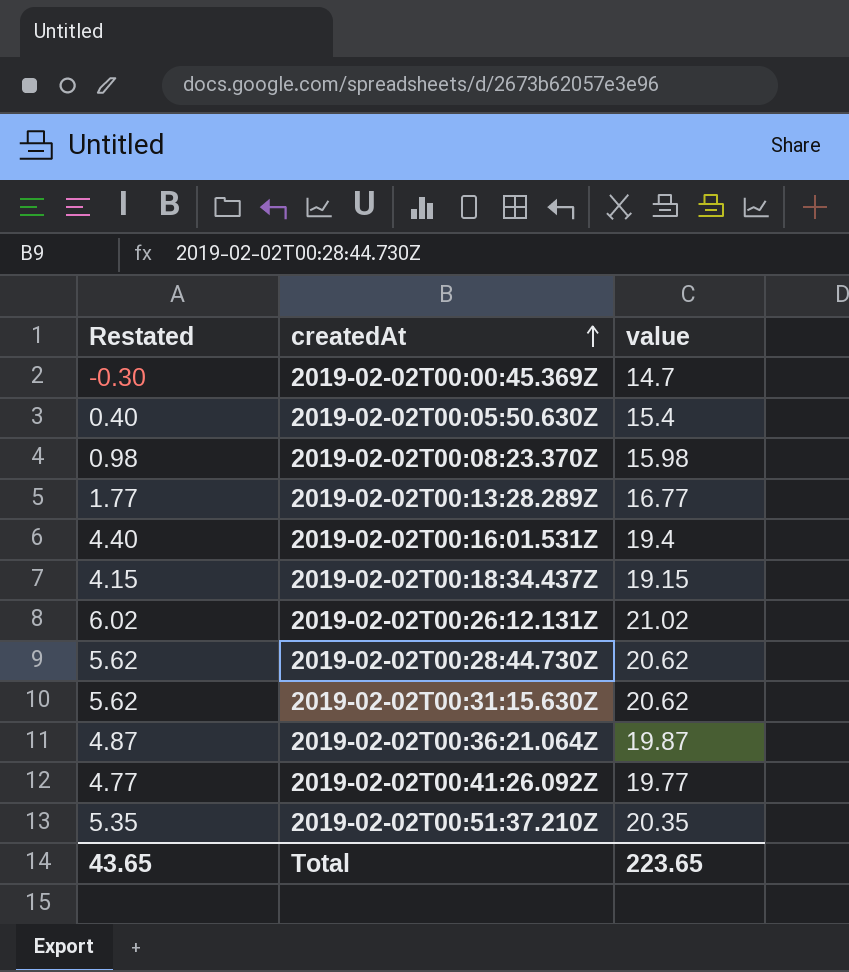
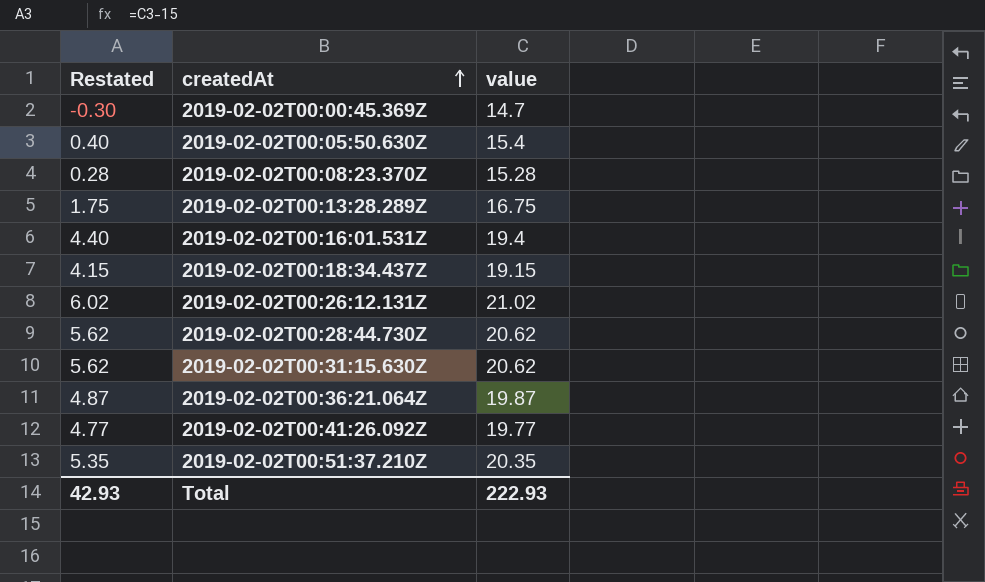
2019-02-02T00:08:23.370Z | Restated: 0.98 -> 0.28
2019-02-02T00:08:23.370Z | value: 15.98 -> 15.28
2019-02-02T00:13:28.289Z | Restated: 1.77 -> 1.75
2019-02-02T00:13:28.289Z | value: 16.77 -> 16.75
Total | Restated: 43.65 -> 42.93
Total | value: 223.65 -> 222.93

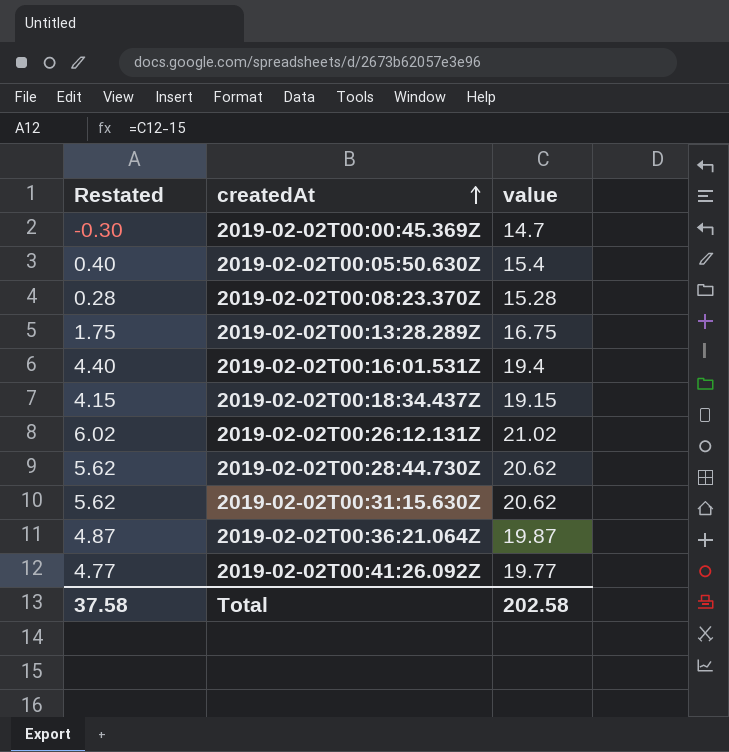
row 2019-02-02T00:51:37.210Z: 5.35 | 20.35 -> none
Total | Restated: 42.93 -> 37.58
Total | value: 222.93 -> 202.58

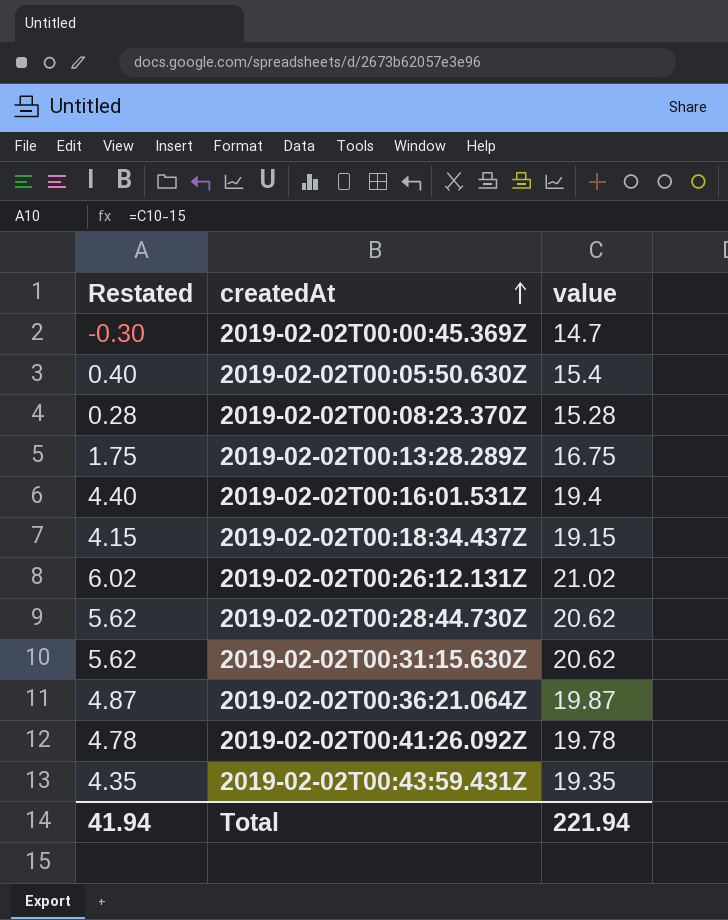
2019-02-02T00:41:26.092Z | Restated: 4.77 -> 4.78
2019-02-02T00:41:26.092Z | value: 19.77 -> 19.78
row 2019-02-02T00:43:59.431Z: none -> 4.35 | 19.35
Total | Restated: 37.58 -> 41.94
Total | value: 202.58 -> 221.94

